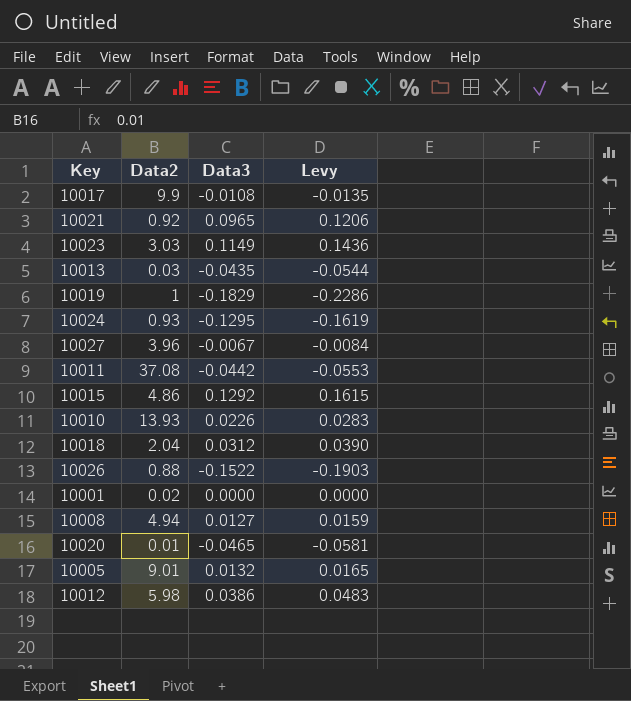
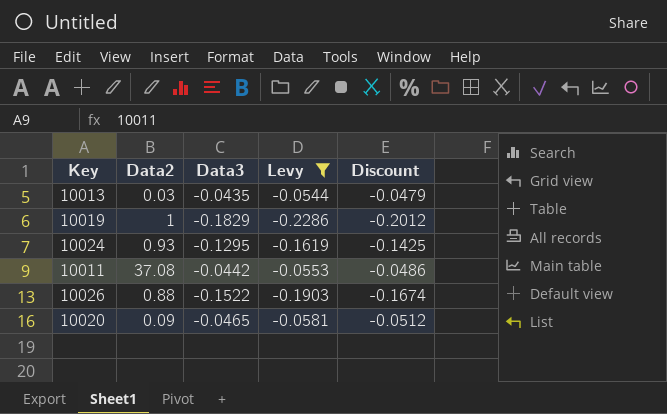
filter: none -> Levy <= -0.0544
column Discount | formula: none -> [Data3] * 1.1
10020 | Data2: 0.01 -> 0.09

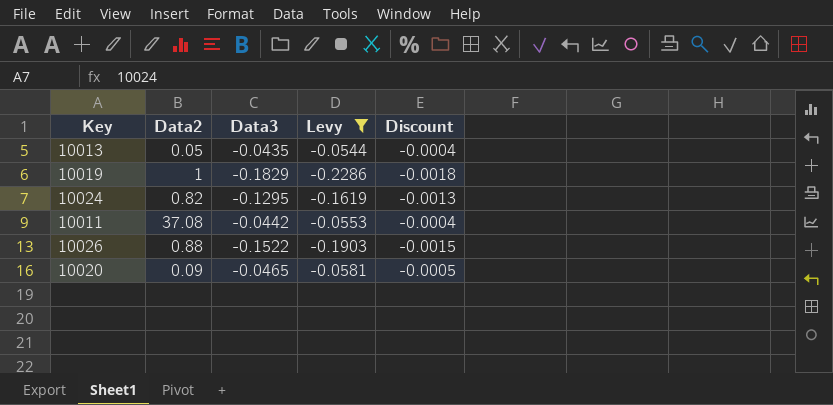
column Discount | formula: [Data3] * 1.1 -> [Data3] * 0.01
10013 | Data2: 0.03 -> 0.05
10024 | Data2: 0.93 -> 0.82

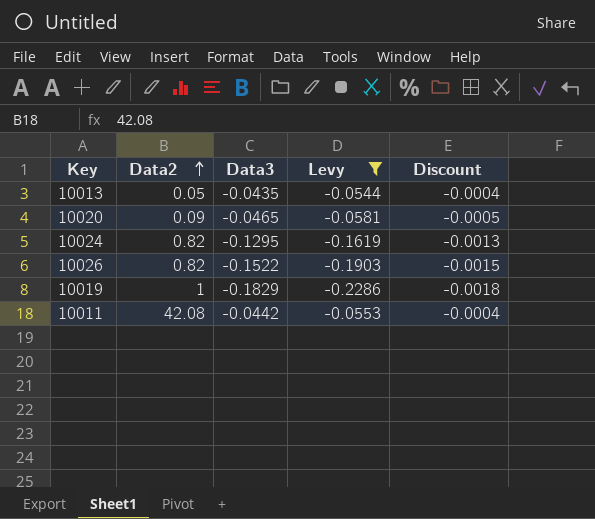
row order: none -> Data2 ascending
10026 | Data2: 0.88 -> 0.82
10011 | Data2: 37.08 -> 42.08

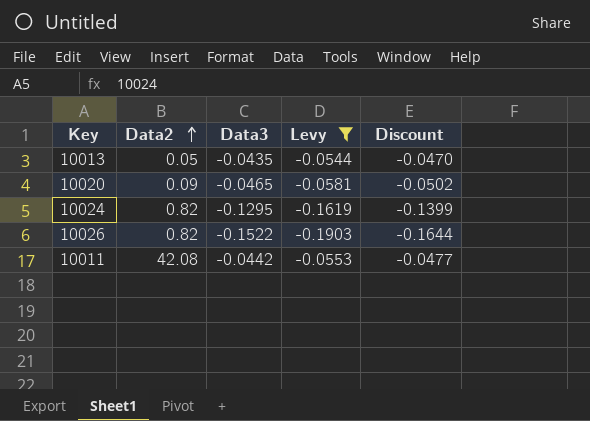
column Discount | formula: [Data3] * 0.01 -> [Data3] * 1.08
row 10019: 1 | -0.1829 | -0.2286 | -0.0018 -> none

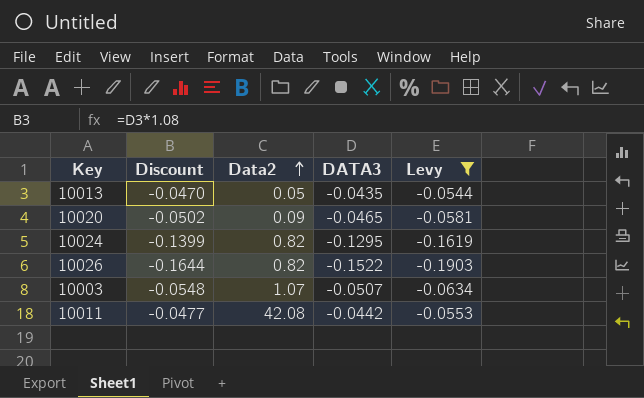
column Discount | position: 5 -> 2
column name: Data3 -> DATA3
row 10003: none -> -0.0548 | 1.07 | -0.0507 | -0.0634

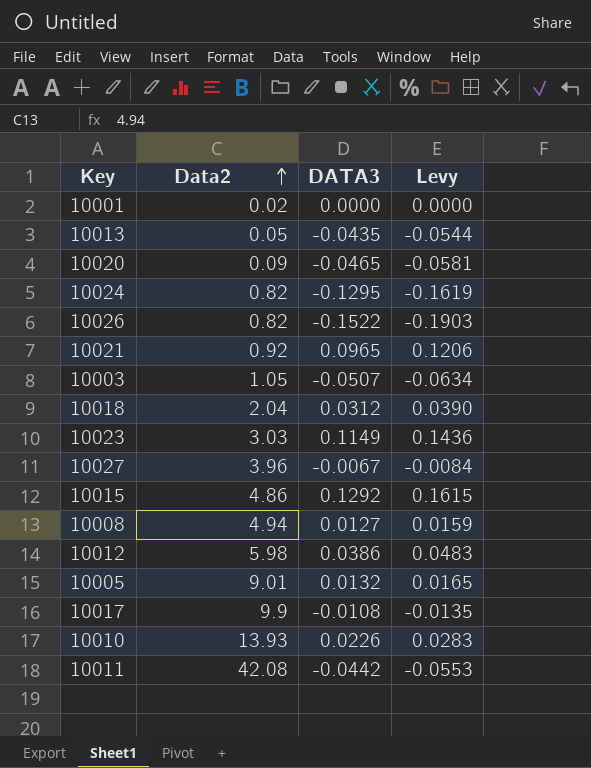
filter: Levy <= -0.0544 -> none
column Discount | formula: [DATA3] * 1.08 -> none
10003 | Data2: 1.07 -> 1.05

